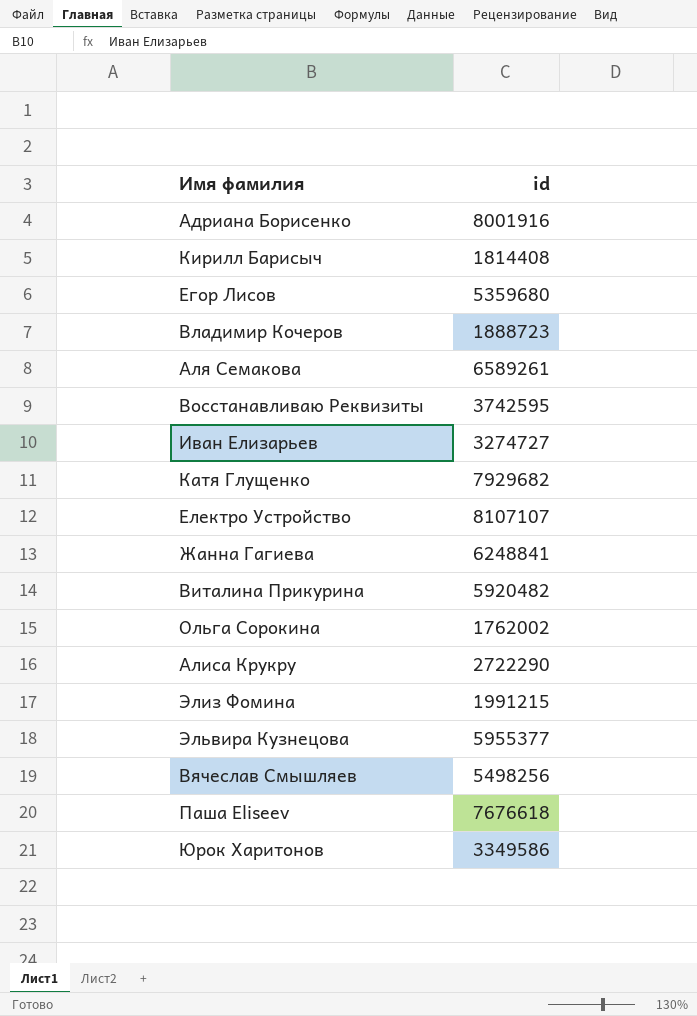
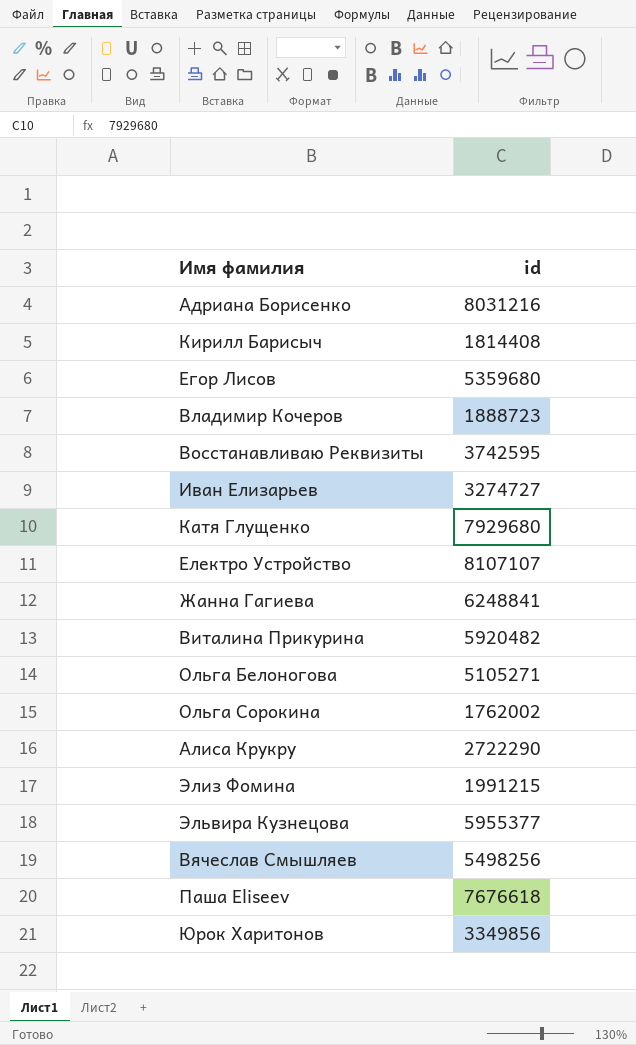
row Аля Семакова: 6589261 -> none
Адриана Борисенко | id: 8001916 -> 8031216
Катя Глущенко | id: 7929682 -> 7929680
row Ольга Белоногова: none -> 5105271
Юрок Харитонов | id: 3349586 -> 3349856

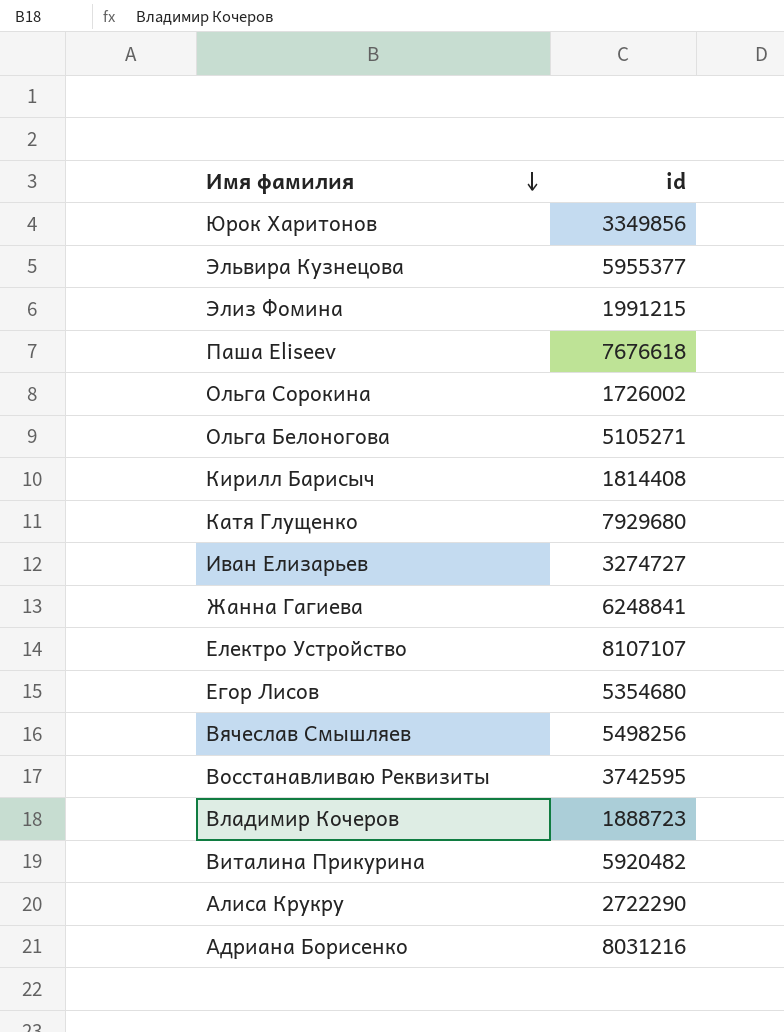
row order: none -> Имя фамилия descending
Ольга Сорокина | id: 1762002 -> 1726002
Егор Лисов | id: 5359680 -> 5354680

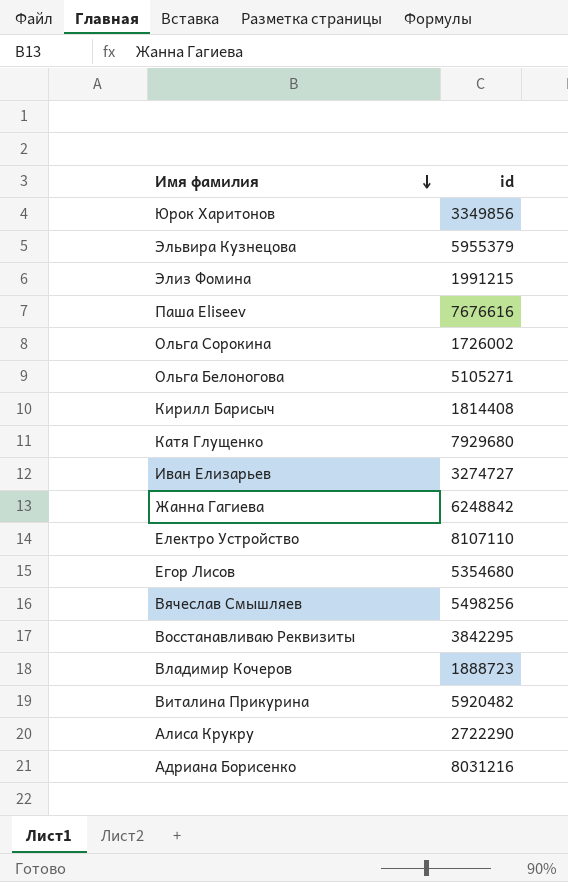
Эльвира Кузнецова | id: 5955377 -> 5955379
Паша Eliseev | id: 7676618 -> 7676616
Жанна Гагиева | id: 6248841 -> 6248842
Електро Устройство | id: 8107107 -> 8107110
Восстанавливаю Реквизиты | id: 3742595 -> 3842295

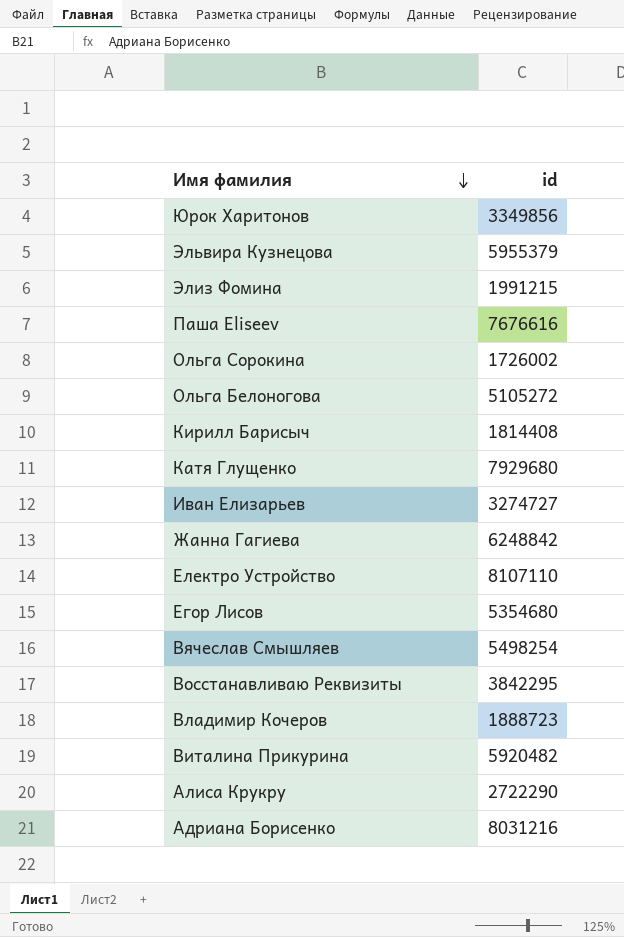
Ольга Белоногова | id: 5105271 -> 5105272
Вячеслав Смышляев | id: 5498256 -> 5498254

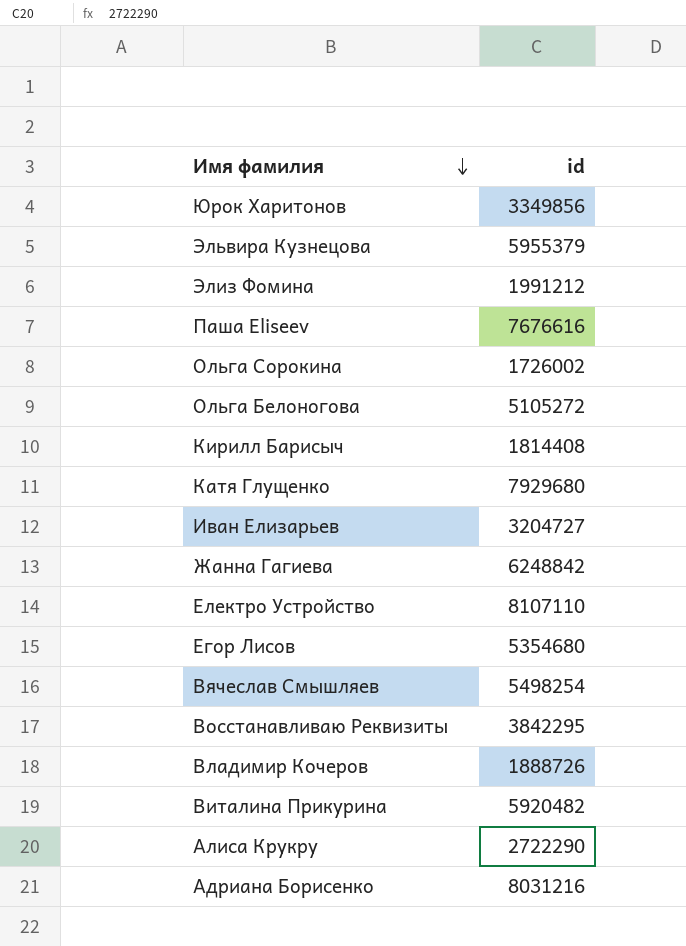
Элиз Фомина | id: 1991215 -> 1991212
Иван Елизарьев | id: 3274727 -> 3204727
Владимир Кочеров | id: 1888723 -> 1888726

